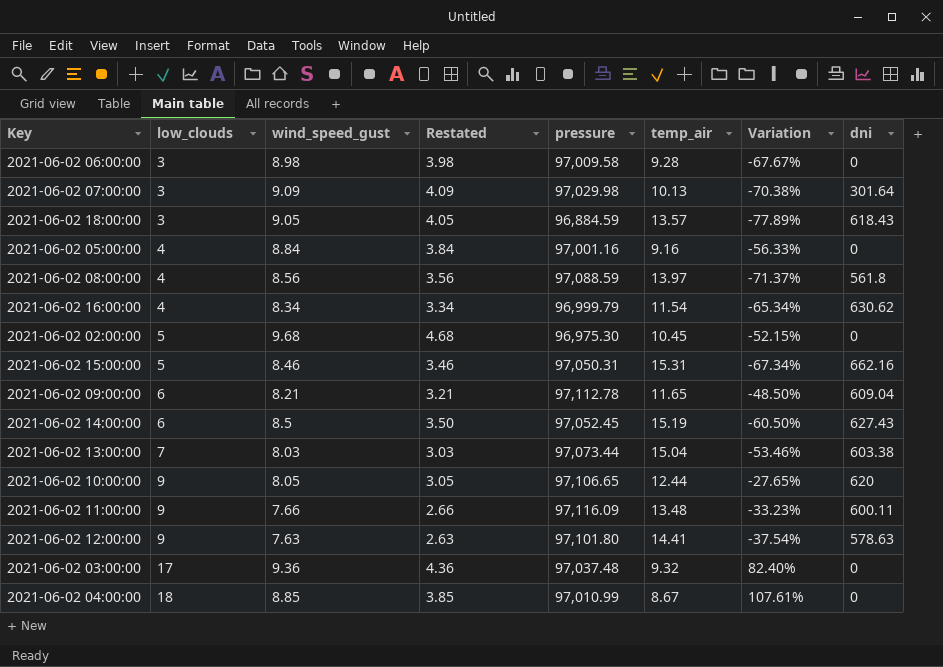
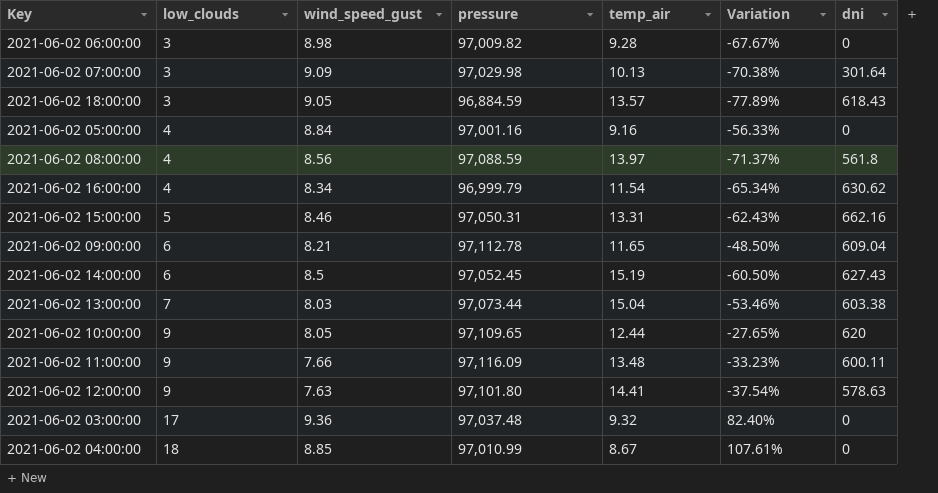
column Restated | formula: [wind_speed_gust] - 5 -> none
row 2021-06-02 02:00:00: 5 | 9.68 | 4.68 | 96,975.30 | 10.45 | -52.15% | 0 -> none
2021-06-02 06:00:00 | pressure: 97,009.58 -> 97,009.82
2021-06-02 15:00:00 | temp_air: 15.31 -> 13.31
2021-06-02 15:00:00 | Variation: -67.34% -> -62.43%
2021-06-02 10:00:00 | pressure: 97,106.65 -> 97,109.65

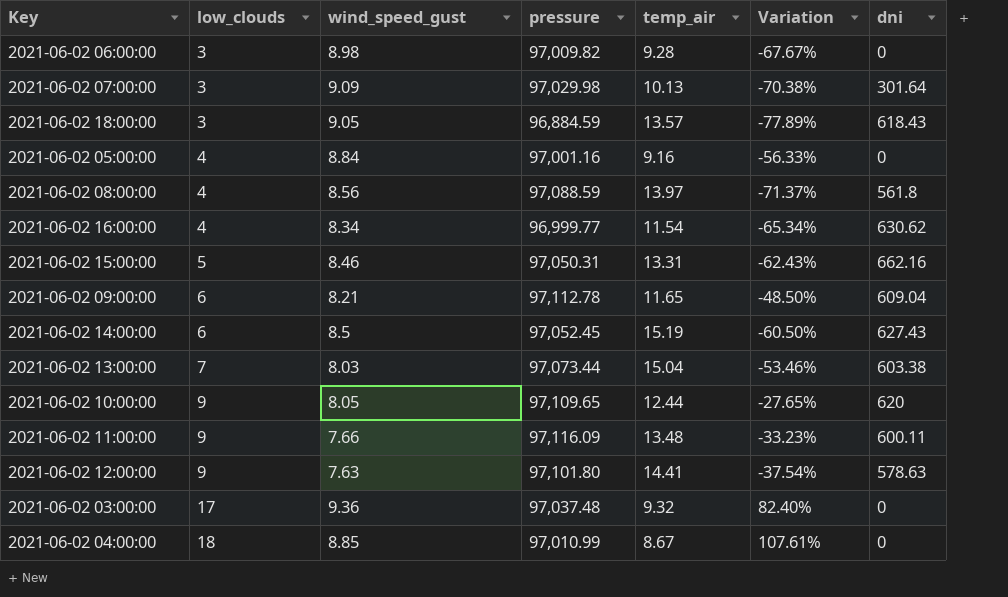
2021-06-02 16:00:00 | pressure: 96,999.79 -> 96,999.77

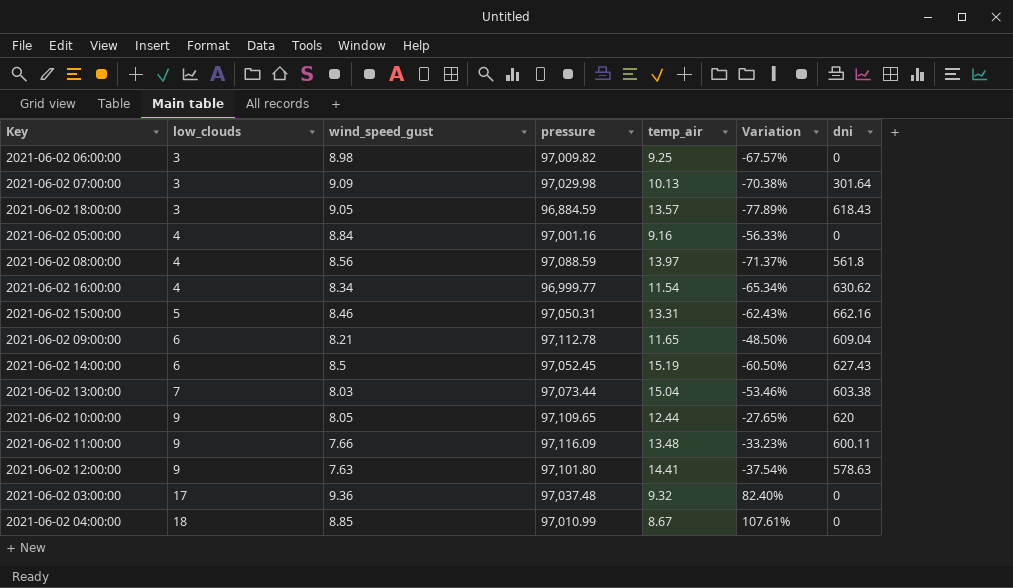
2021-06-02 06:00:00 | temp_air: 9.28 -> 9.25
2021-06-02 06:00:00 | Variation: -67.67% -> -67.57%

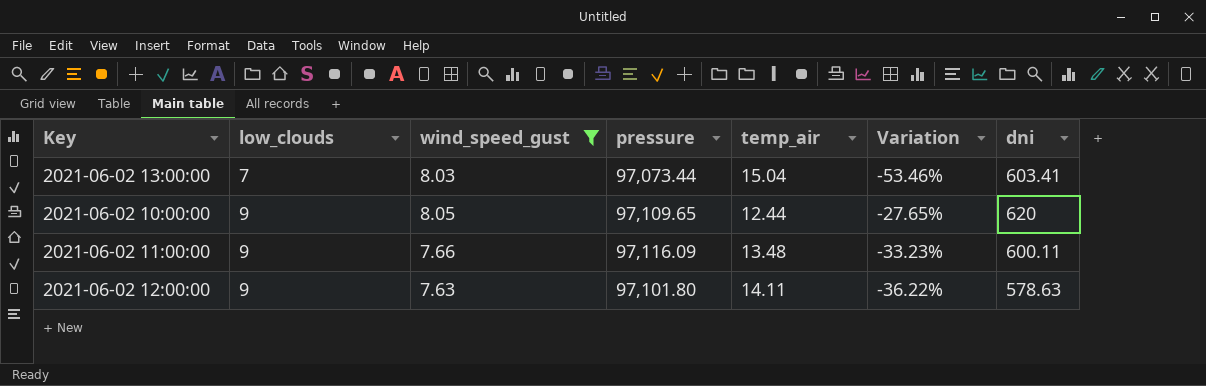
filter: none -> wind_speed_gust <= 8.05
2021-06-02 13:00:00 | dni: 603.38 -> 603.41
2021-06-02 12:00:00 | temp_air: 14.41 -> 14.11
2021-06-02 12:00:00 | Variation: -37.54% -> -36.22%

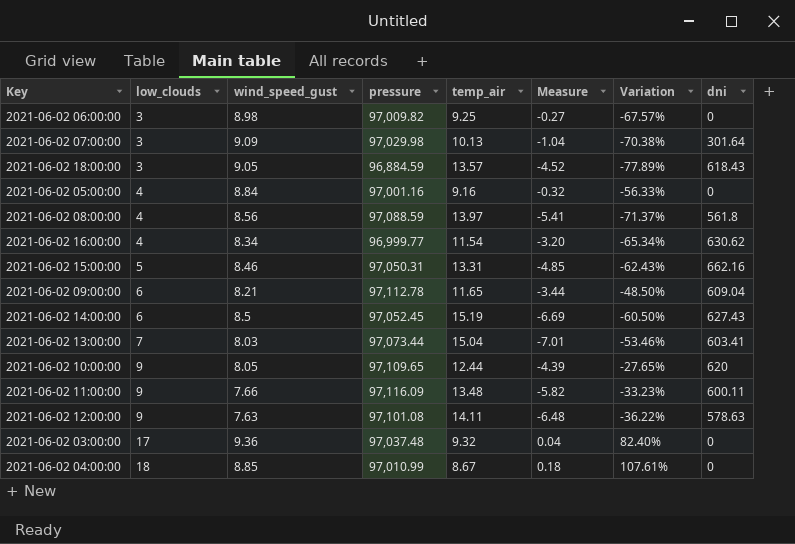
filter: wind_speed_gust <= 8.05 -> none
column Measure | formula: none -> [wind_speed_gust] - [temp_air]
2021-06-02 12:00:00 | pressure: 97,101.80 -> 97,101.08

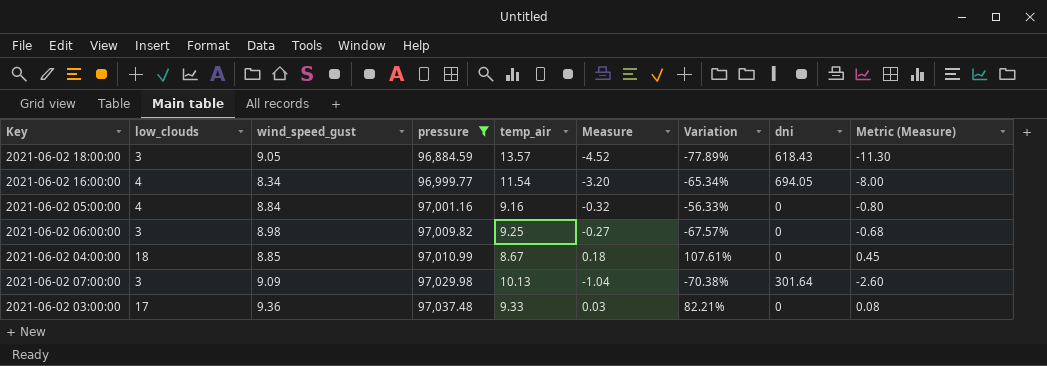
filter: none -> pressure <= 97,037.48
row order: low_clouds ascending -> pressure ascending
column Metric (Measure) | formula: none -> [Measure] * 2.5
2021-06-02 16:00:00 | dni: 630.62 -> 694.05
2021-06-02 03:00:00 | temp_air: 9.32 -> 9.33
2021-06-02 03:00:00 | Measure: 0.04 -> 0.03
2021-06-02 03:00:00 | Variation: 82.40% -> 82.21%

